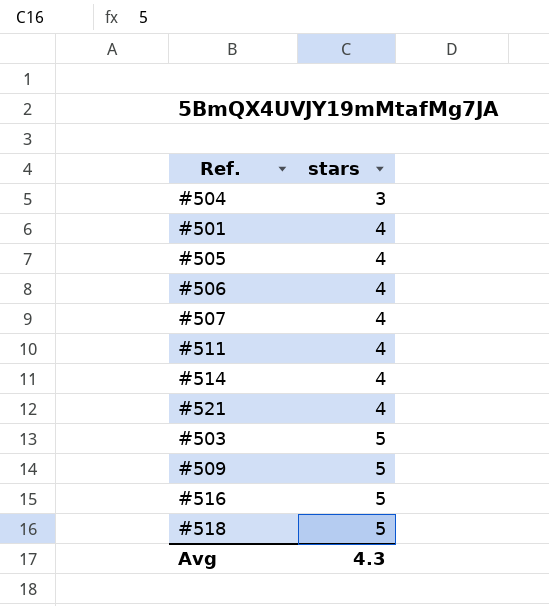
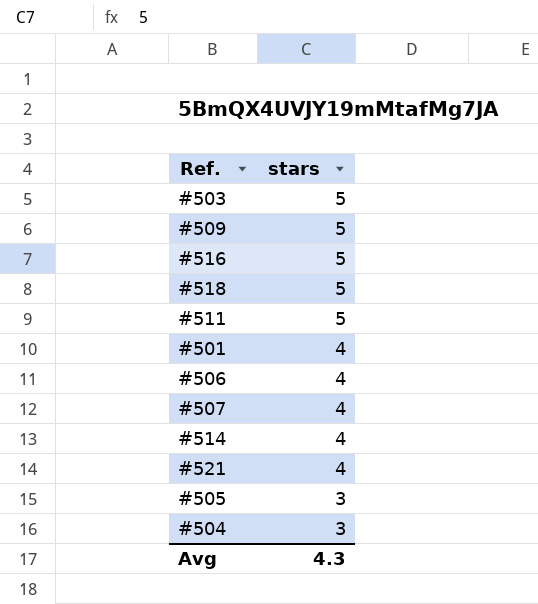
row order: stars ascending -> stars descending
#511 | stars: 4 -> 5
#505 | stars: 4 -> 3

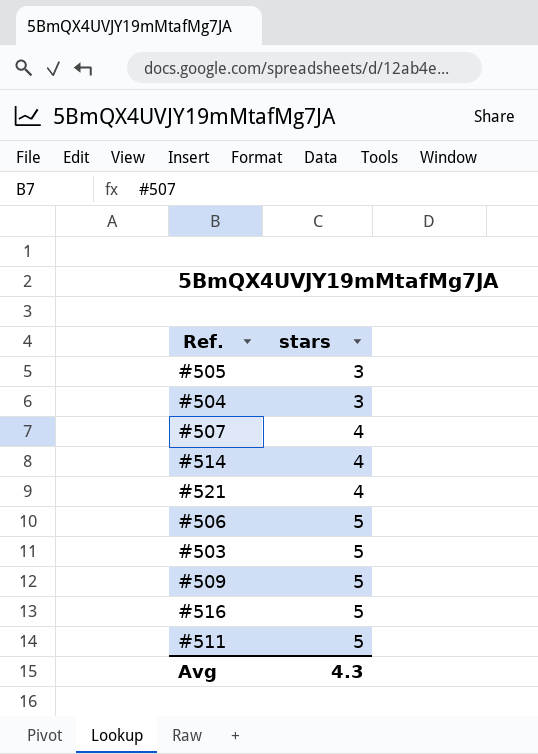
row order: stars descending -> stars ascending
row #518: 5 -> none
row #501: 4 -> none
#506 | stars: 4 -> 5

